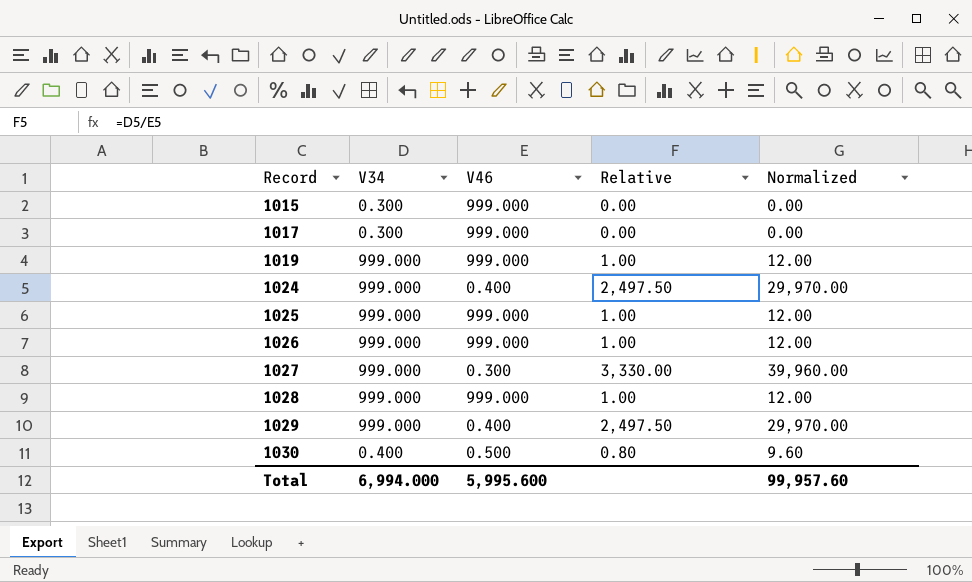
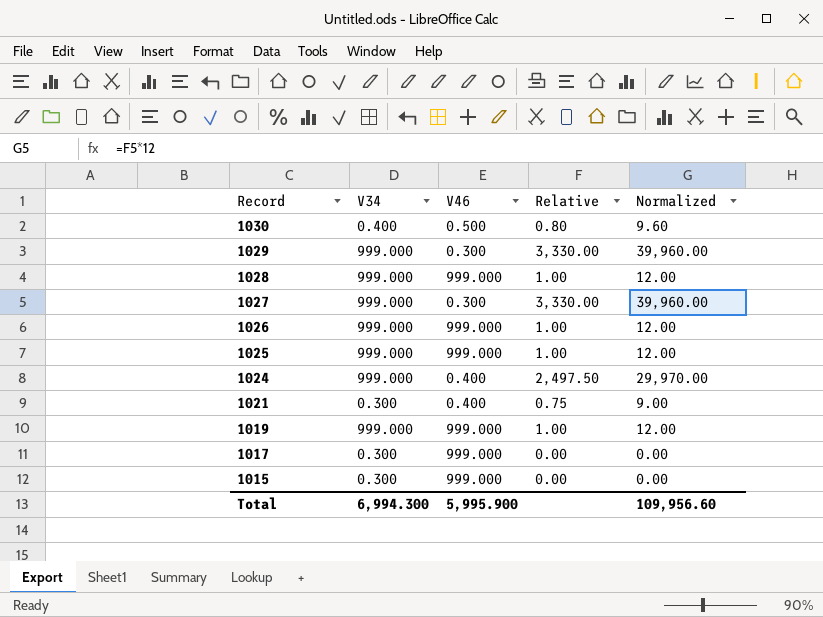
row order: Record ascending -> Record descending
1029 | V46: 0.400 -> 0.300
1029 | Relative: 2,497.50 -> 3,330.00
1029 | Normalized: 29,970.00 -> 39,960.00
row 1021: none -> 0.300 | 0.400 | 0.75 | 9.00
Total | V34: 6,994.000 -> 6,994.300
Total | V46: 5,995.600 -> 5,995.900
Total | Normalized: 99,957.60 -> 109,956.60

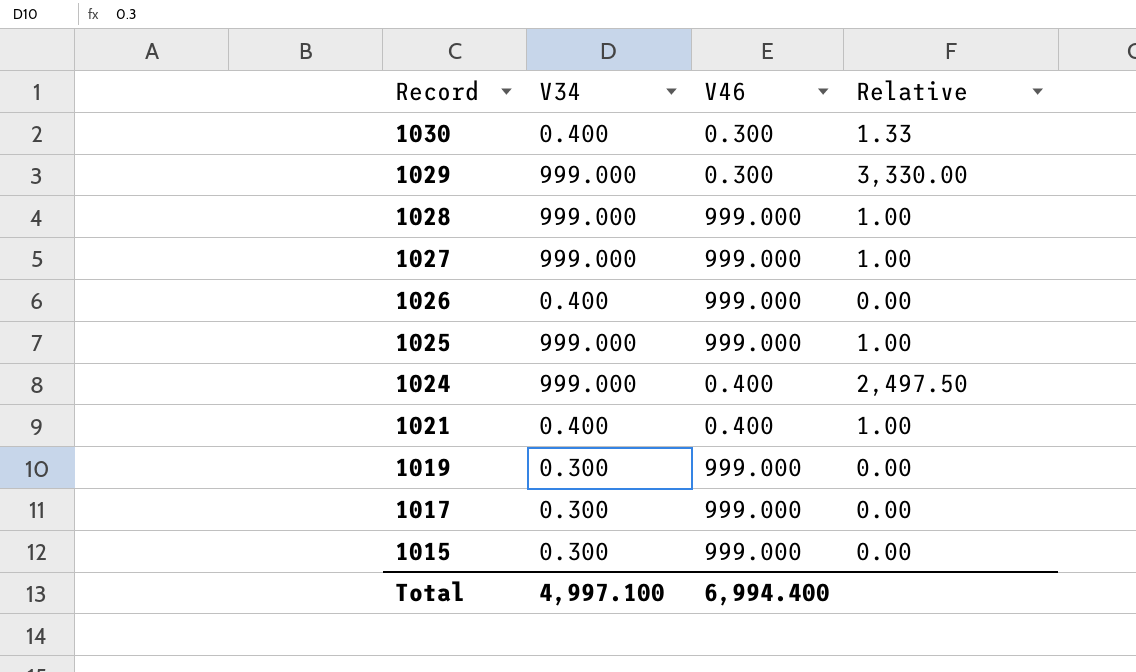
column Normalized | formula: [Relative] * 12 -> none
1030 | V46: 0.500 -> 0.300
1030 | Relative: 0.80 -> 1.33
1027 | V46: 0.300 -> 999.000
1027 | Relative: 3,330.00 -> 1.00
1026 | V34: 999.000 -> 0.400
1026 | Relative: 1.00 -> 0.00
1021 | V34: 0.300 -> 0.400
1021 | Relative: 0.75 -> 1.00
1019 | V34: 999.000 -> 0.300
1019 | Relative: 1.00 -> 0.00
Total | V34: 6,994.300 -> 4,997.100
Total | V46: 5,995.900 -> 6,994.400

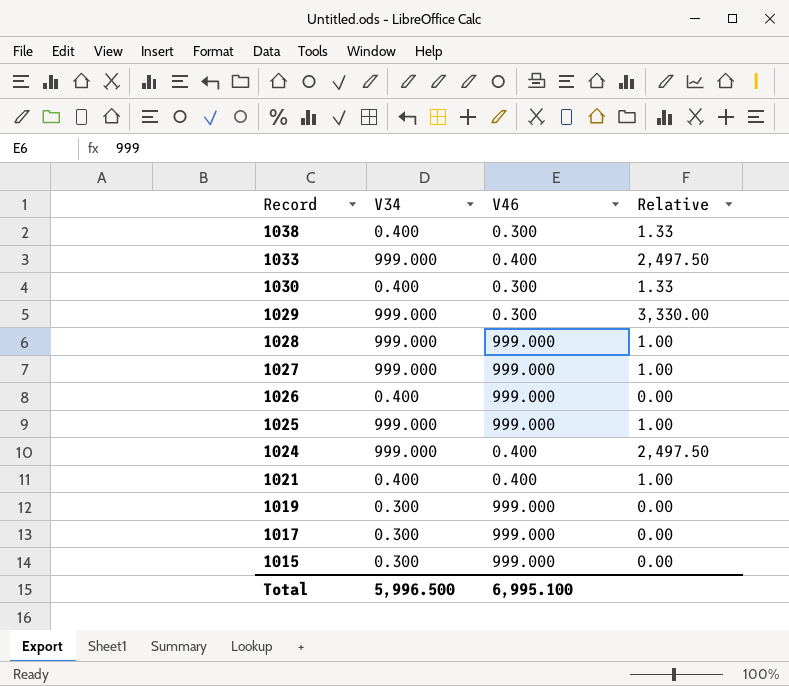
row 1038: none -> 0.400 | 0.300 | 1.33
row 1033: none -> 999.000 | 0.400 | 2,497.50
Total | V34: 4,997.100 -> 5,996.500
Total | V46: 6,994.400 -> 6,995.100

